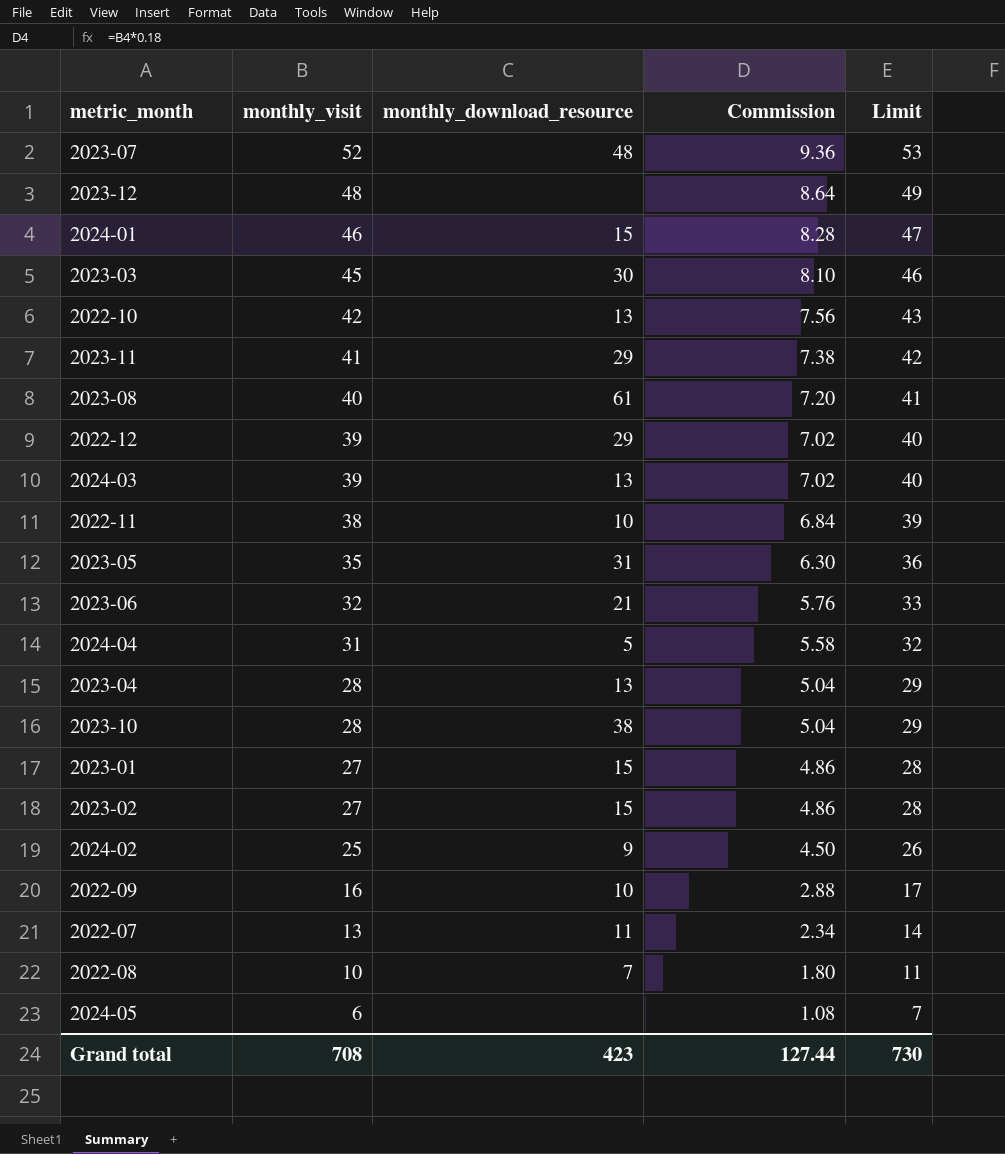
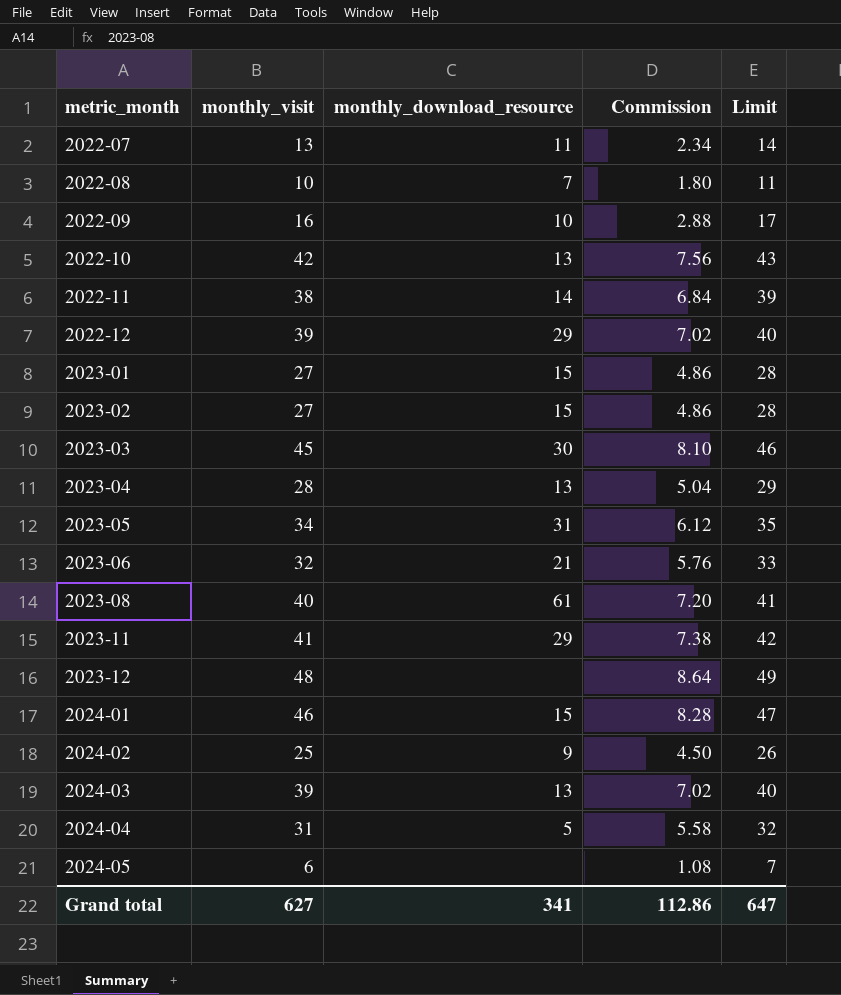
row order: monthly_visit descending -> metric_month ascending
row 2023-07: 52 | 48 | 9.36 | 53 -> none
row 2023-10: 28 | 38 | 5.04 | 29 -> none
2022-11 | monthly_download_resource: 10 -> 14
2023-05 | monthly_visit: 35 -> 34
2023-05 | Commission: 6.30 -> 6.12
2023-05 | Limit: 36 -> 35
Grand total | monthly_visit: 708 -> 627
Grand total | monthly_download_resource: 423 -> 341
Grand total | Commission: 127.44 -> 112.86
Grand total | Limit: 730 -> 647

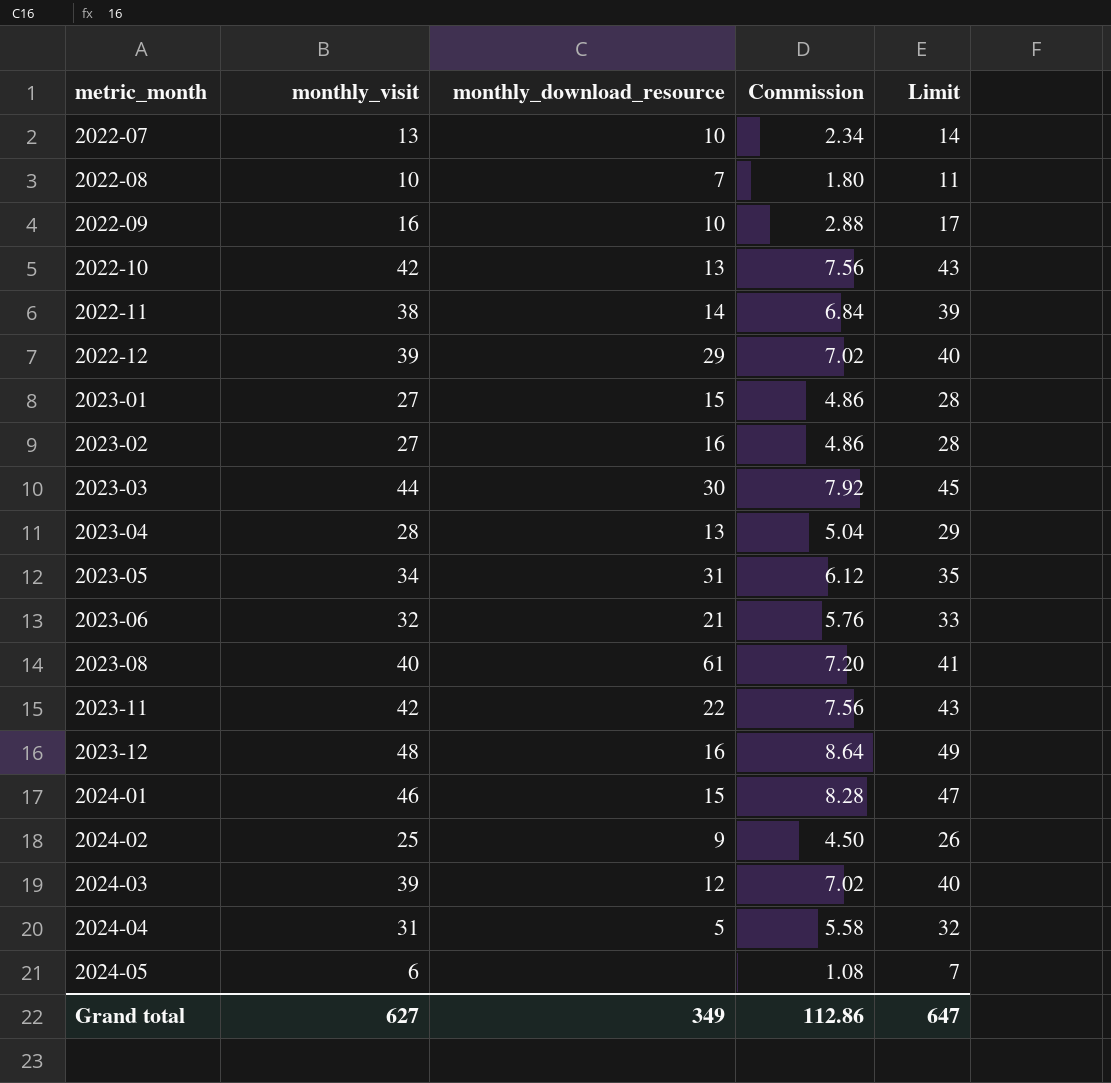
2022-07 | monthly_download_resource: 11 -> 10
2023-02 | monthly_download_resource: 15 -> 16
2023-03 | monthly_visit: 45 -> 44
2023-03 | Commission: 8.10 -> 7.92
2023-03 | Limit: 46 -> 45
2023-11 | monthly_visit: 41 -> 42
2023-11 | monthly_download_resource: 29 -> 22
2023-11 | Commission: 7.38 -> 7.56
2023-11 | Limit: 42 -> 43
2023-12 | monthly_download_resource: none -> 16
2024-03 | monthly_download_resource: 13 -> 12
Grand total | monthly_download_resource: 341 -> 349

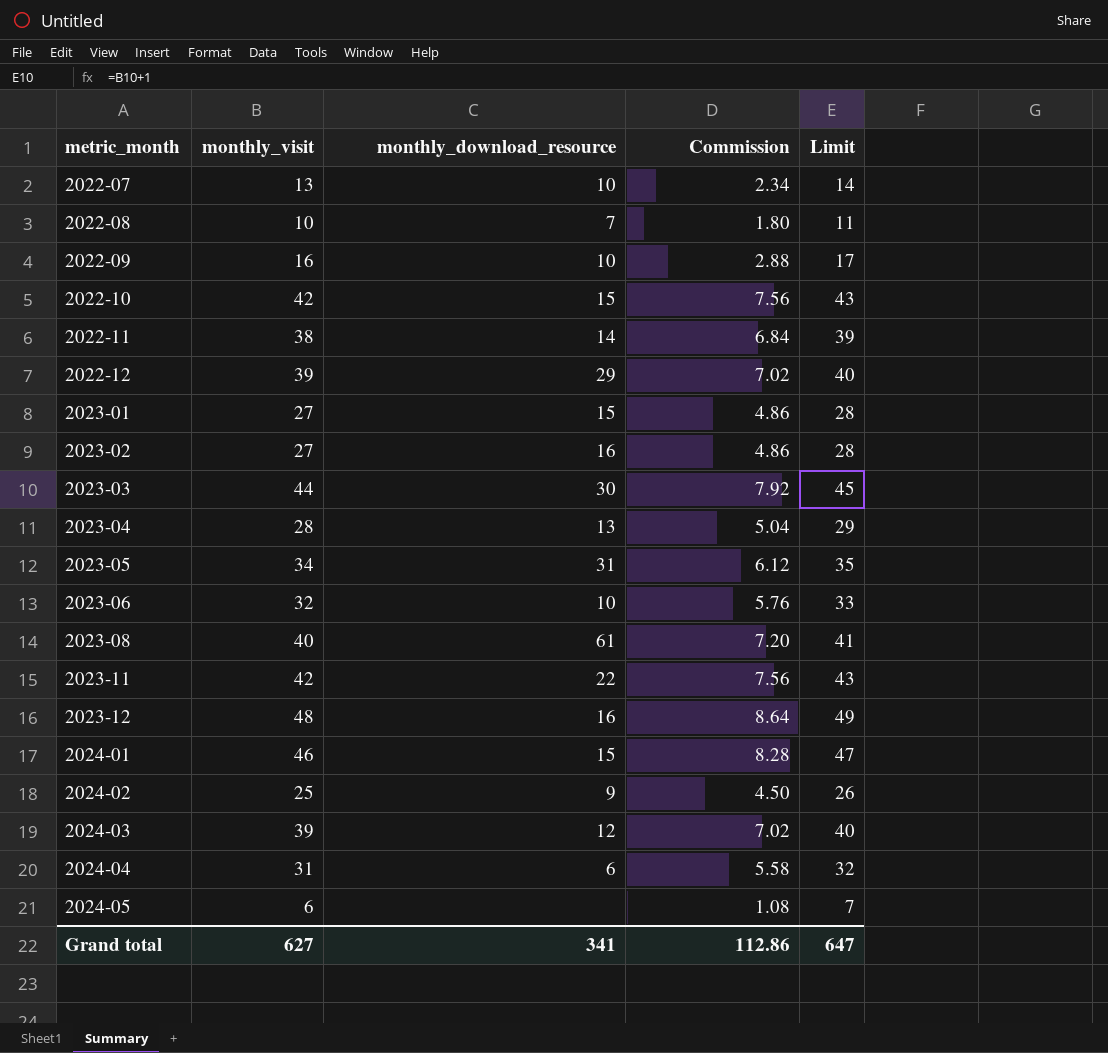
2022-10 | monthly_download_resource: 13 -> 15
2023-06 | monthly_download_resource: 21 -> 10
2024-04 | monthly_download_resource: 5 -> 6
Grand total | monthly_download_resource: 349 -> 341

